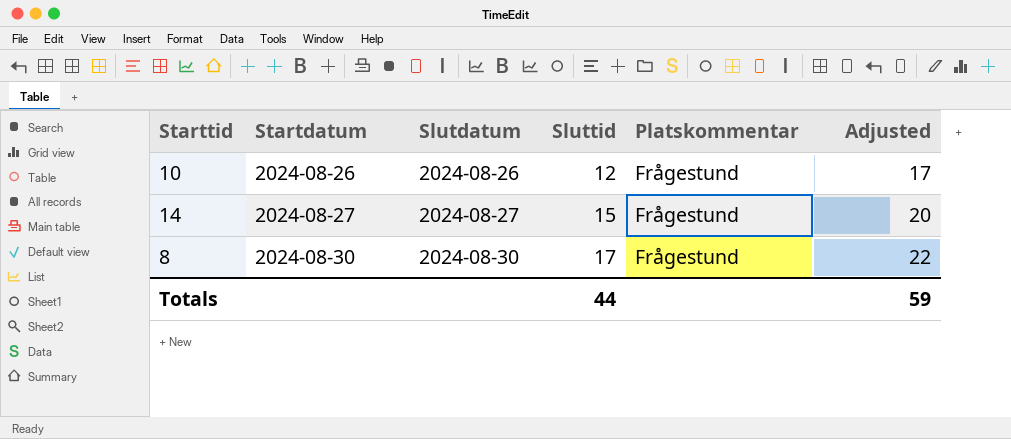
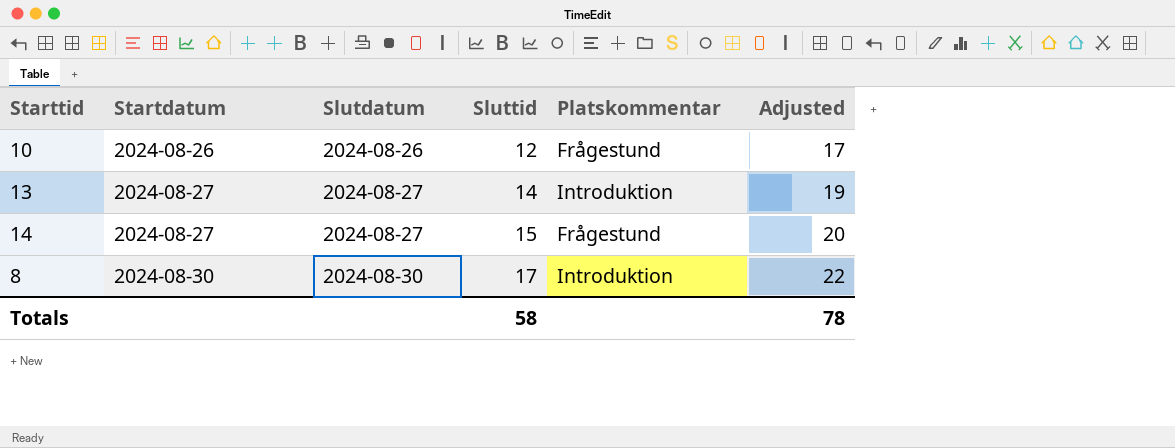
row 13: none -> 2024-08-27 | 2024-08-27 | 14 | Introduktion | 19
8 | Platskommentar: Frågestund -> Introduktion
Totals | Sluttid: 44 -> 58
Totals | Adjusted: 59 -> 78

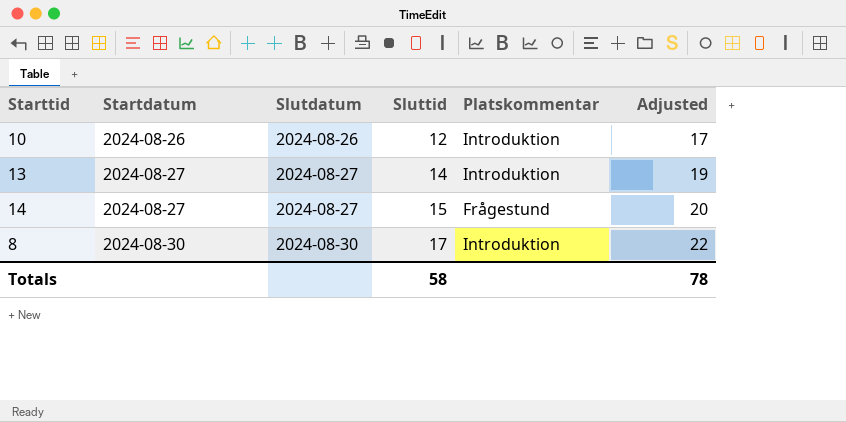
10 | Platskommentar: Frågestund -> Introduktion

